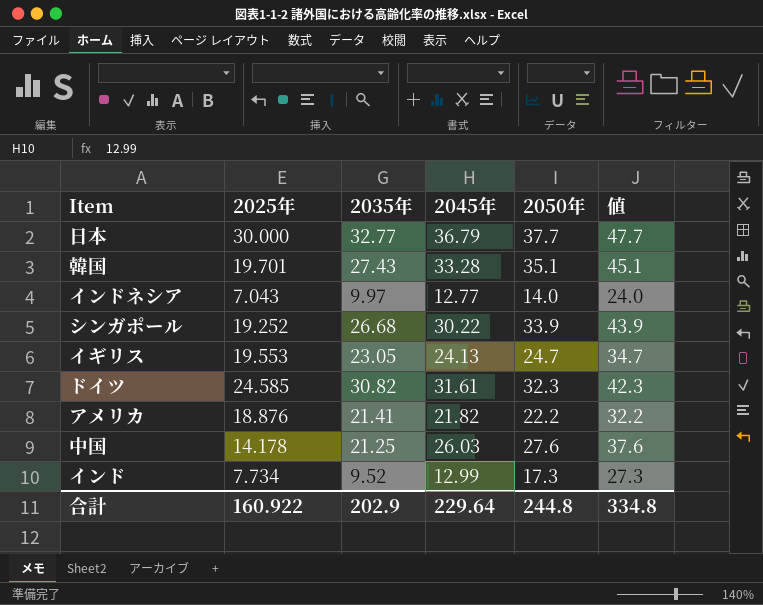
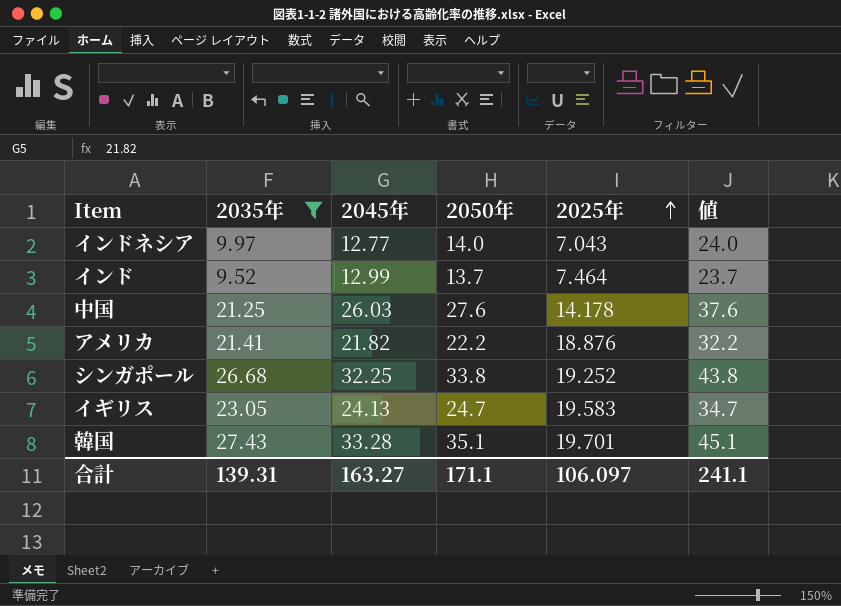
filter: none -> 2035年 <= 27.43
row order: none -> 2025年 ascending
column 2025年 | position: 2 -> 5
インド | 2050年: 17.3 -> 13.7
インド | 2025年: 7.734 -> 7.464
インド | 値: 27.3 -> 23.7
シンガポール | 2045年: 30.22 -> 32.25
シンガポール | 2050年: 33.9 -> 33.8
シンガポール | 値: 43.9 -> 43.8
イギリス | 2025年: 19.553 -> 19.583
合計 | 2035年: 202.9 -> 139.31
合計 | 2045年: 229.64 -> 163.27
合計 | 2050年: 244.8 -> 171.1
合計 | 2025年: 160.922 -> 106.097
合計 | 値: 334.8 -> 241.1

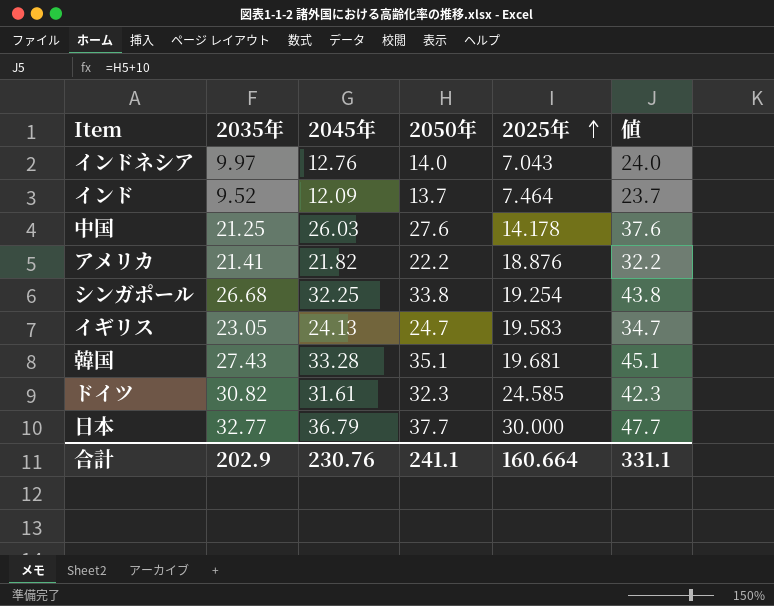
filter: 2035年 <= 27.43 -> none
インドネシア | 2045年: 12.77 -> 12.76
インド | 2045年: 12.99 -> 12.09
シンガポール | 2025年: 19.252 -> 19.254
韓国 | 2025年: 19.701 -> 19.681
合計 | 2035年: 139.31 -> 202.9
合計 | 2045年: 163.27 -> 230.76
合計 | 2050年: 171.1 -> 241.1
合計 | 2025年: 106.097 -> 160.664
合計 | 値: 241.1 -> 331.1

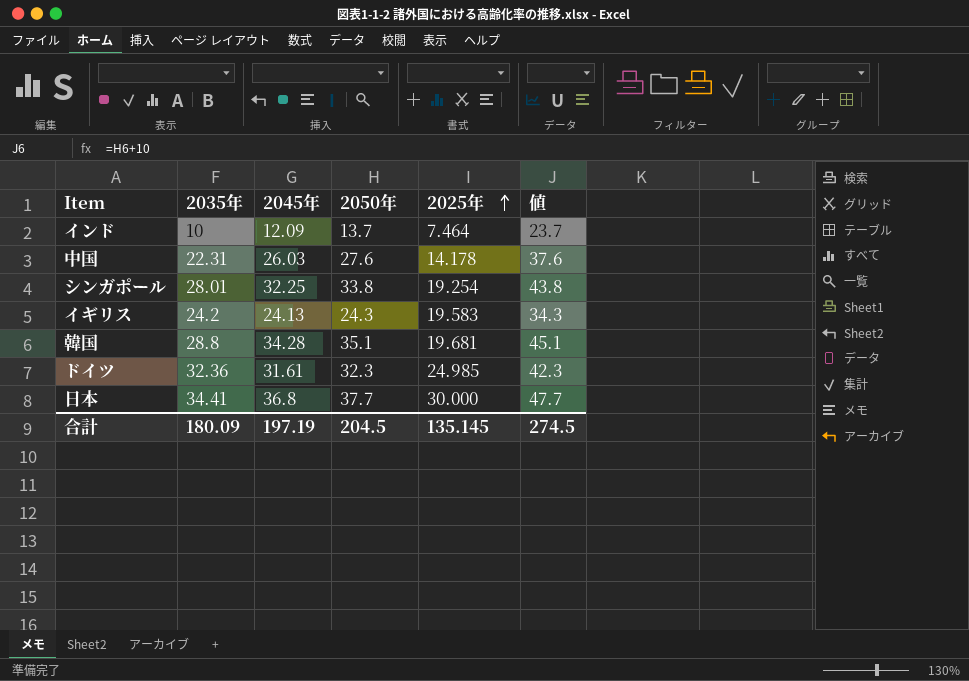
row インドネシア: 9.97 | 12.76 | 14.0 | 7.043 | 24.0 -> none
row アメリカ: 21.41 | 21.82 | 22.2 | 18.876 | 32.2 -> none
インド | 2035年: 9.52 -> 10
中国 | 2035年: 21.25 -> 22.31
シンガポール | 2035年: 26.68 -> 28.01
イギリス | 2035年: 23.05 -> 24.2
イギリス | 2050年: 24.7 -> 24.3
イギリス | 値: 34.7 -> 34.3
韓国 | 2035年: 27.43 -> 28.8
韓国 | 2045年: 33.28 -> 34.28
ドイツ | 2035年: 30.82 -> 32.36
ドイツ | 2025年: 24.585 -> 24.985
日本 | 2035年: 32.77 -> 34.41
日本 | 2045年: 36.79 -> 36.8
合計 | 2035年: 202.9 -> 180.09
合計 | 2045年: 230.76 -> 197.19
合計 | 2050年: 241.1 -> 204.5
合計 | 2025年: 160.664 -> 135.145
合計 | 値: 331.1 -> 274.5

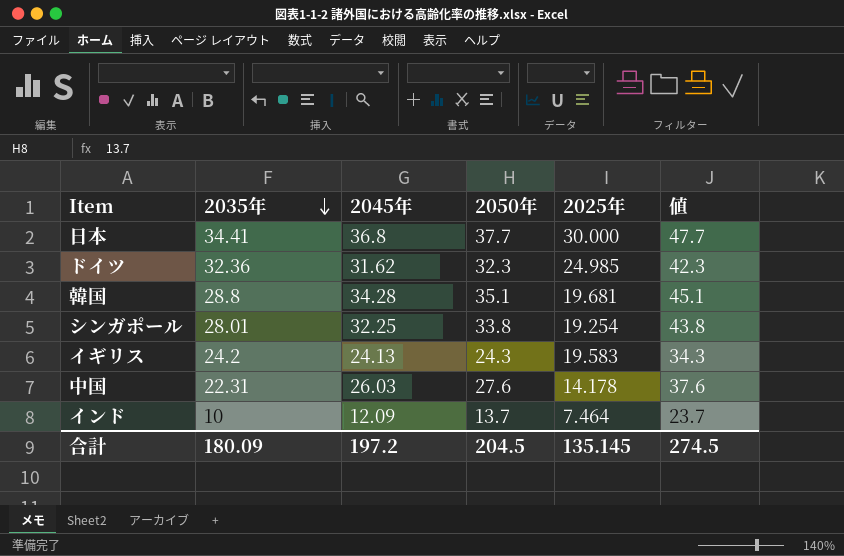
row order: 2025年 ascending -> 2035年 descending
ドイツ | 2045年: 31.61 -> 31.62
合計 | 2045年: 197.19 -> 197.2

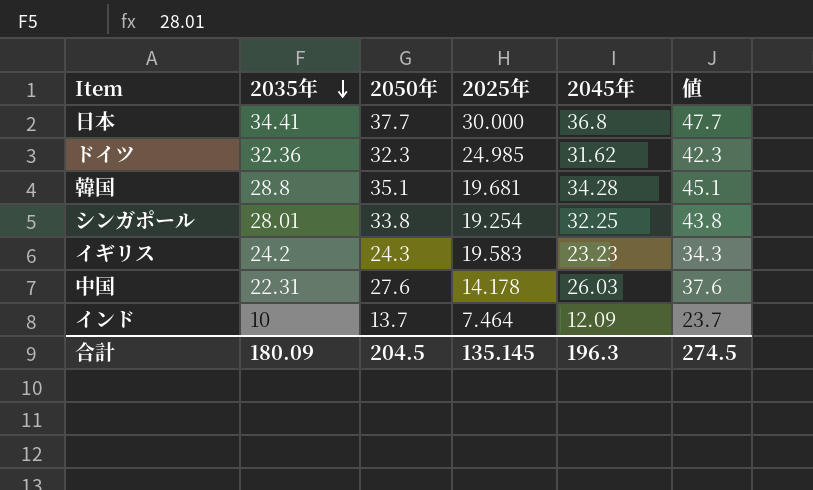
column 2045年 | position: 3 -> 5
イギリス | 2045年: 24.13 -> 23.23
合計 | 2045年: 197.2 -> 196.3

